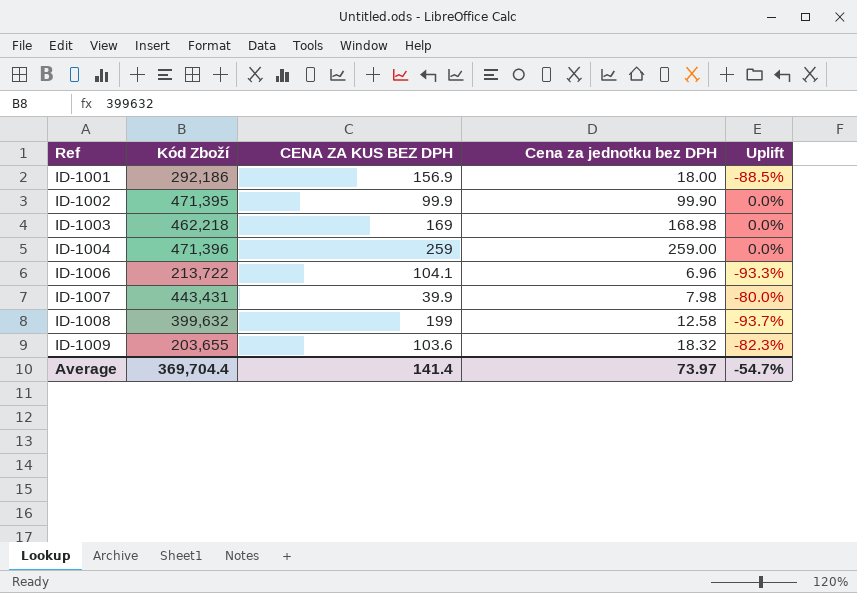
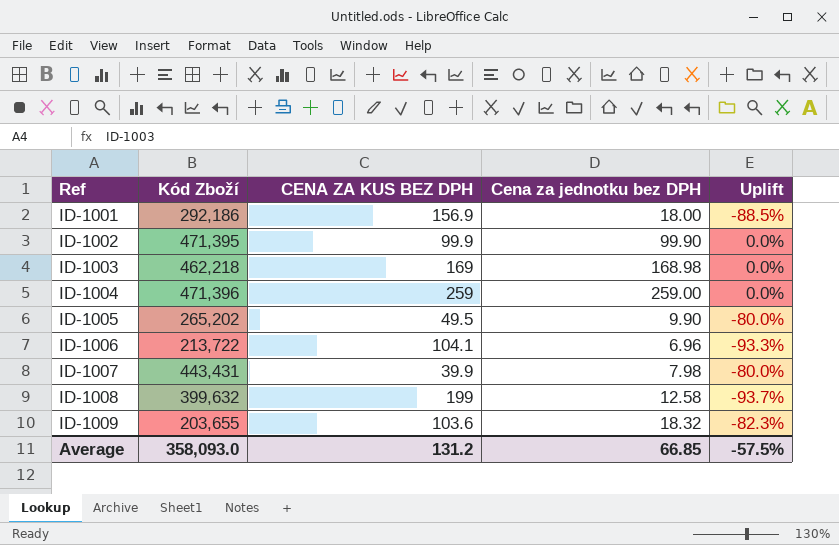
row ID-1005: none -> 265,202 | 49.5 | 9.90 | -80.0%
Average | Kód Zboží: 369,704.4 -> 358,093.0
Average | CENA ZA KUS BEZ DPH: 141.4 -> 131.2
Average | Cena za jednotku bez DPH: 73.97 -> 66.85
Average | Uplift: -54.7% -> -57.5%

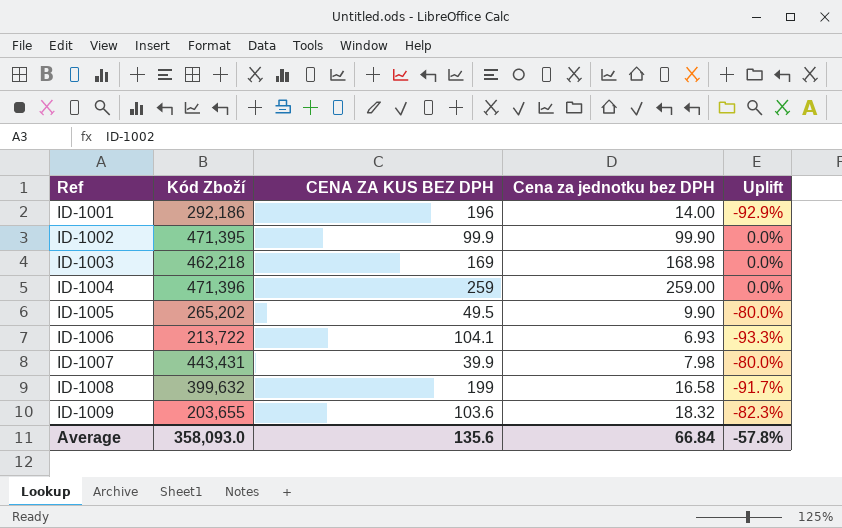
ID-1001 | CENA ZA KUS BEZ DPH: 156.9 -> 196
ID-1001 | Cena za jednotku bez DPH: 18.00 -> 14.00
ID-1001 | Uplift: -88.5% -> -92.9%
ID-1006 | Cena za jednotku bez DPH: 6.96 -> 6.93
ID-1008 | Cena za jednotku bez DPH: 12.58 -> 16.58
ID-1008 | Uplift: -93.7% -> -91.7%
Average | CENA ZA KUS BEZ DPH: 131.2 -> 135.6
Average | Cena za jednotku bez DPH: 66.85 -> 66.84
Average | Uplift: -57.5% -> -57.8%

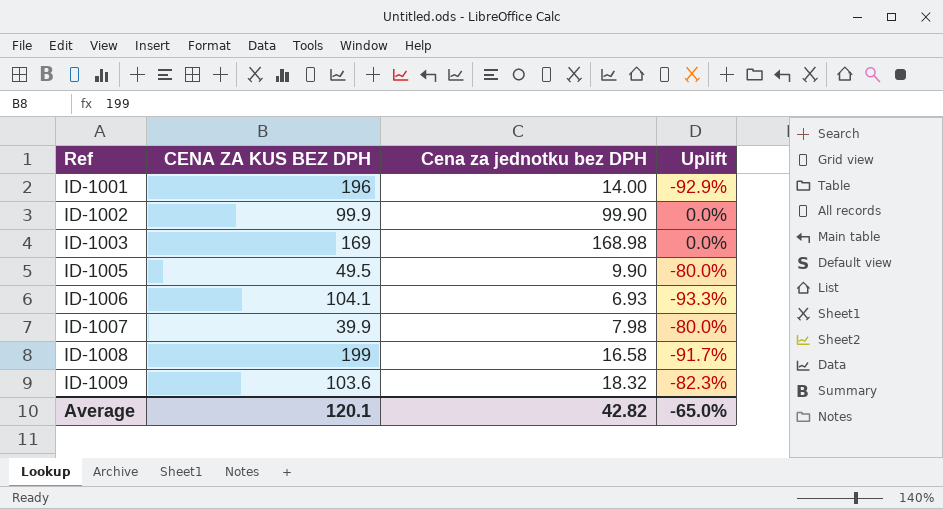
column Kód Zboží | position: 2 -> none
row ID-1004: 471,396 | 259 | 259.00 | 0.0% -> none
Average | CENA ZA KUS BEZ DPH: 135.6 -> 120.1
Average | Cena za jednotku bez DPH: 66.84 -> 42.82
Average | Uplift: -57.8% -> -65.0%

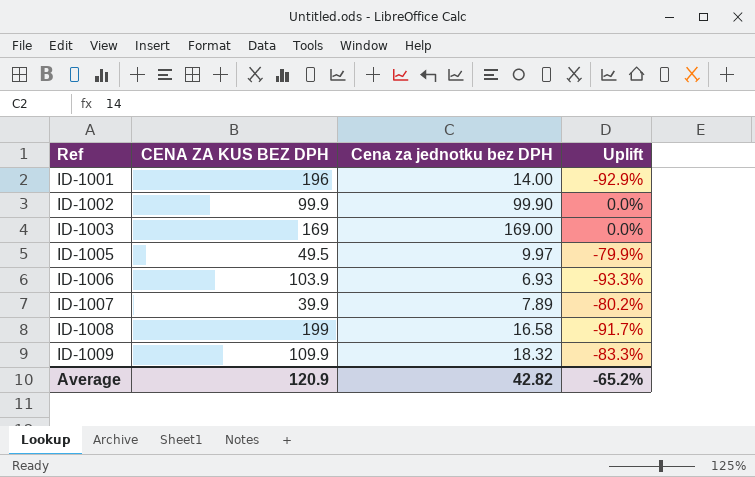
ID-1003 | Cena za jednotku bez DPH: 168.98 -> 169.00
ID-1005 | Cena za jednotku bez DPH: 9.90 -> 9.97
ID-1005 | Uplift: -80.0% -> -79.9%
ID-1006 | CENA ZA KUS BEZ DPH: 104.1 -> 103.9
ID-1007 | Cena za jednotku bez DPH: 7.98 -> 7.89
ID-1007 | Uplift: -80.0% -> -80.2%
ID-1009 | CENA ZA KUS BEZ DPH: 103.6 -> 109.9
ID-1009 | Uplift: -82.3% -> -83.3%
Average | CENA ZA KUS BEZ DPH: 120.1 -> 120.9
Average | Uplift: -65.0% -> -65.2%

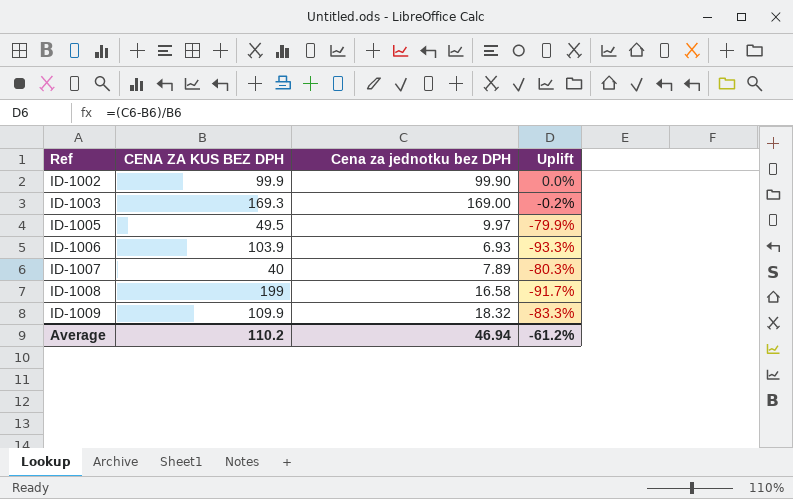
row ID-1001: 196 | 14.00 | -92.9% -> none
ID-1003 | CENA ZA KUS BEZ DPH: 169 -> 169.3
ID-1003 | Uplift: 0.0% -> -0.2%
ID-1007 | CENA ZA KUS BEZ DPH: 39.9 -> 40
ID-1007 | Uplift: -80.2% -> -80.3%
Average | CENA ZA KUS BEZ DPH: 120.9 -> 110.2
Average | Cena za jednotku bez DPH: 42.82 -> 46.94
Average | Uplift: -65.2% -> -61.2%

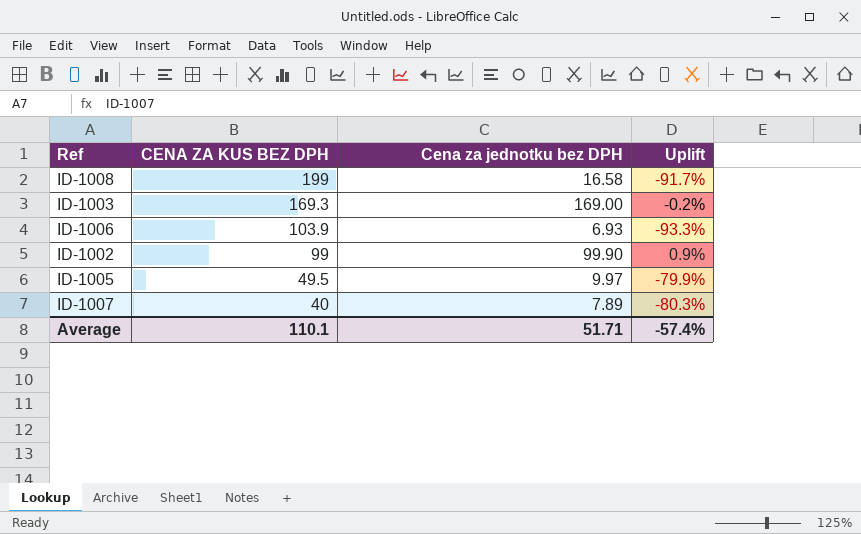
row order: Ref ascending -> CENA ZA KUS BEZ DPH descending
row ID-1009: 109.9 | 18.32 | -83.3% -> none
ID-1002 | CENA ZA KUS BEZ DPH: 99.9 -> 99
ID-1002 | Uplift: 0.0% -> 0.9%
Average | CENA ZA KUS BEZ DPH: 110.2 -> 110.1
Average | Cena za jednotku bez DPH: 46.94 -> 51.71
Average | Uplift: -61.2% -> -57.4%

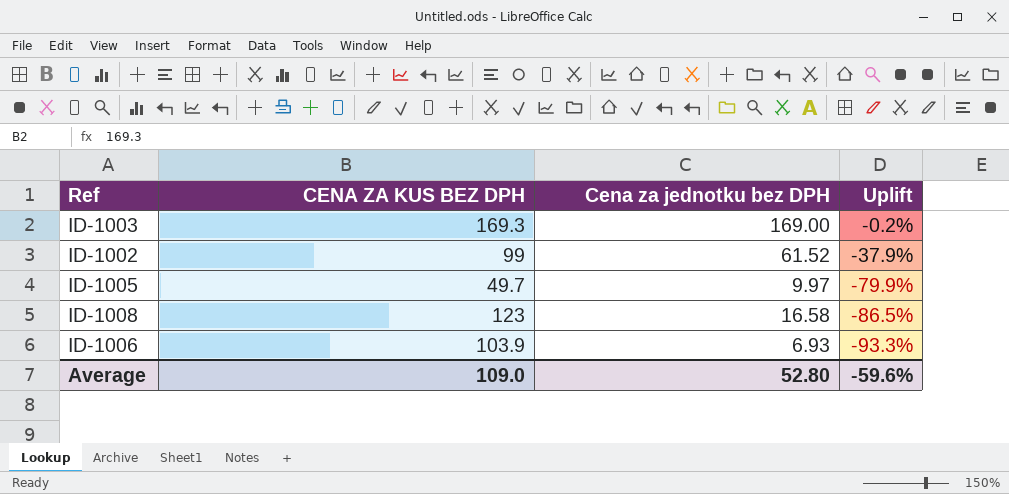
row order: CENA ZA KUS BEZ DPH descending -> Uplift descending
row ID-1007: 40 | 7.89 | -80.3% -> none
ID-1002 | Cena za jednotku bez DPH: 99.90 -> 61.52
ID-1002 | Uplift: 0.9% -> -37.9%
ID-1005 | CENA ZA KUS BEZ DPH: 49.5 -> 49.7
ID-1008 | CENA ZA KUS BEZ DPH: 199 -> 123
ID-1008 | Uplift: -91.7% -> -86.5%
Average | CENA ZA KUS BEZ DPH: 110.1 -> 109.0
Average | Cena za jednotku bez DPH: 51.71 -> 52.80
Average | Uplift: -57.4% -> -59.6%

